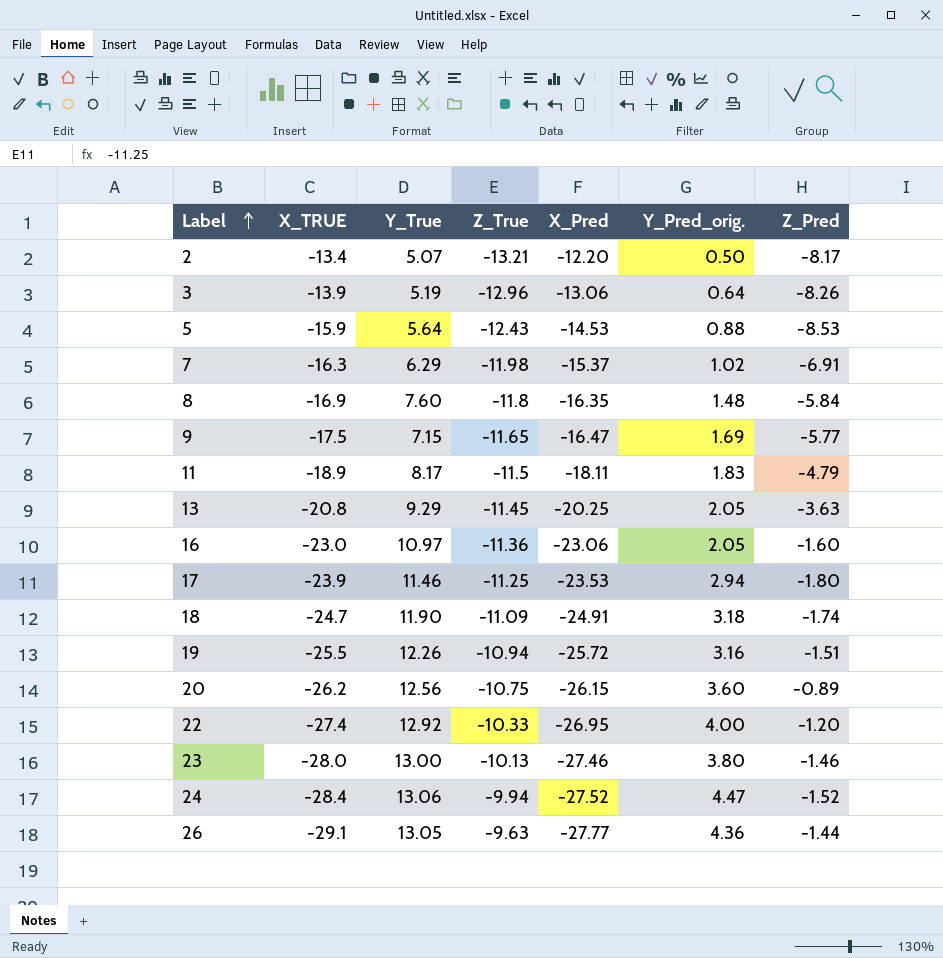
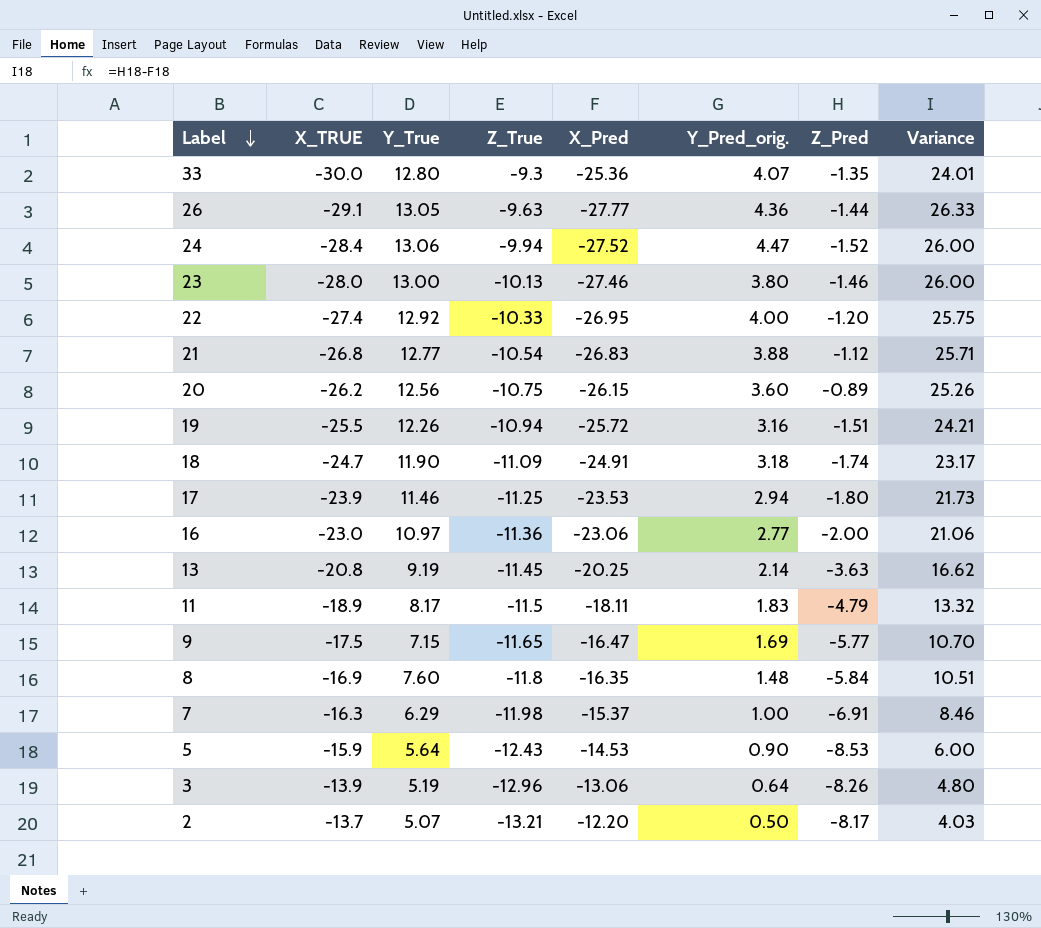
row order: Label ascending -> Label descending
column Variance | formula: none -> [Z_Pred] - [X_Pred]
row 33: none -> -30.0 | 12.80 | -9.3 | -25.36 | 4.07 | -1.35 | 24.01
row 21: none -> -26.8 | 12.77 | -10.54 | -26.83 | 3.88 | -1.12 | 25.71
16 | Y_Pred_orig.: 2.05 -> 2.77
16 | Z_Pred: -1.60 -> -2.00
13 | Y_True: 9.29 -> 9.19
13 | Y_Pred_orig.: 2.05 -> 2.14
7 | Y_Pred_orig.: 1.02 -> 1.00
5 | Y_Pred_orig.: 0.88 -> 0.90
2 | X_TRUE: -13.4 -> -13.7

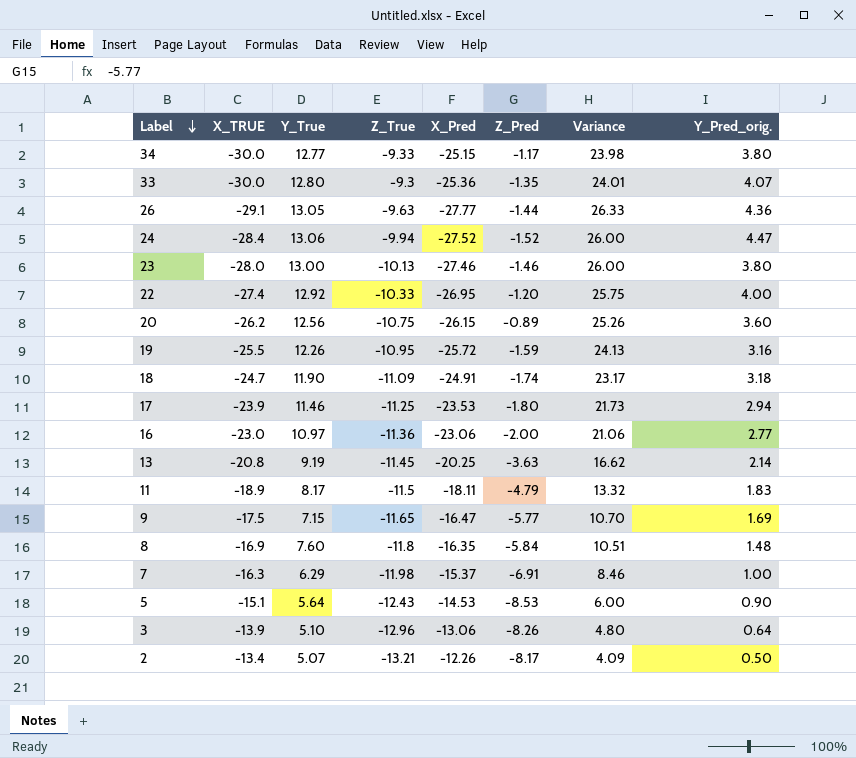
column Y_Pred_orig. | position: 6 -> 8
row 21: -26.8 | 12.77 | -10.54 | -26.83 | 3.88 | -1.12 | 25.71 -> none
row 34: none -> -30.0 | 12.77 | -9.33 | -25.15 | -1.17 | 23.98 | 3.80
19 | Z_True: -10.94 -> -10.95
19 | Z_Pred: -1.51 -> -1.59
19 | Variance: 24.21 -> 24.13
5 | X_TRUE: -15.9 -> -15.1
3 | Y_True: 5.19 -> 5.10
2 | X_TRUE: -13.7 -> -13.4
2 | X_Pred: -12.20 -> -12.26
2 | Variance: 4.03 -> 4.09

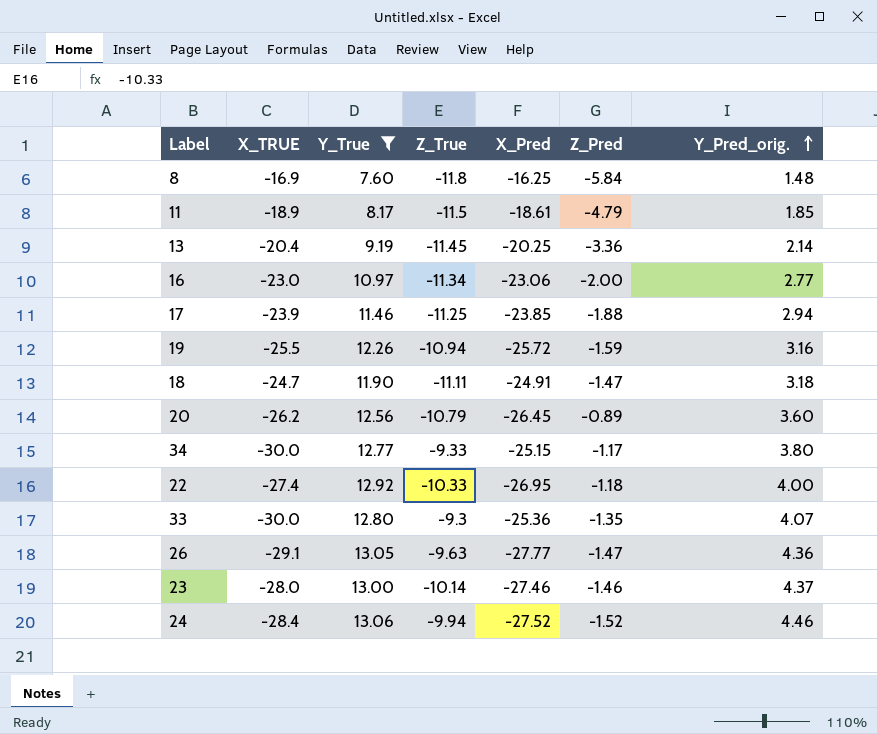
filter: none -> Y_True >= 7.60
row order: Label descending -> Y_Pred_orig. ascending
column Variance | formula: [Z_Pred] - [X_Pred] -> none
8 | X_Pred: -16.35 -> -16.25
11 | X_Pred: -18.11 -> -18.61
11 | Y_Pred_orig.: 1.83 -> 1.85
13 | X_TRUE: -20.8 -> -20.4
13 | Z_Pred: -3.63 -> -3.36
16 | Z_True: -11.36 -> -11.34
17 | X_Pred: -23.53 -> -23.85
17 | Z_Pred: -1.80 -> -1.88
19 | Z_True: -10.95 -> -10.94
18 | Z_True: -11.09 -> -11.11
18 | Z_Pred: -1.74 -> -1.47
20 | Z_True: -10.75 -> -10.79
20 | X_Pred: -26.15 -> -26.45
22 | Z_Pred: -1.20 -> -1.18
26 | Z_Pred: -1.44 -> -1.47
23 | Z_True: -10.13 -> -10.14
23 | Y_Pred_orig.: 3.80 -> 4.37
24 | Y_Pred_orig.: 4.47 -> 4.46

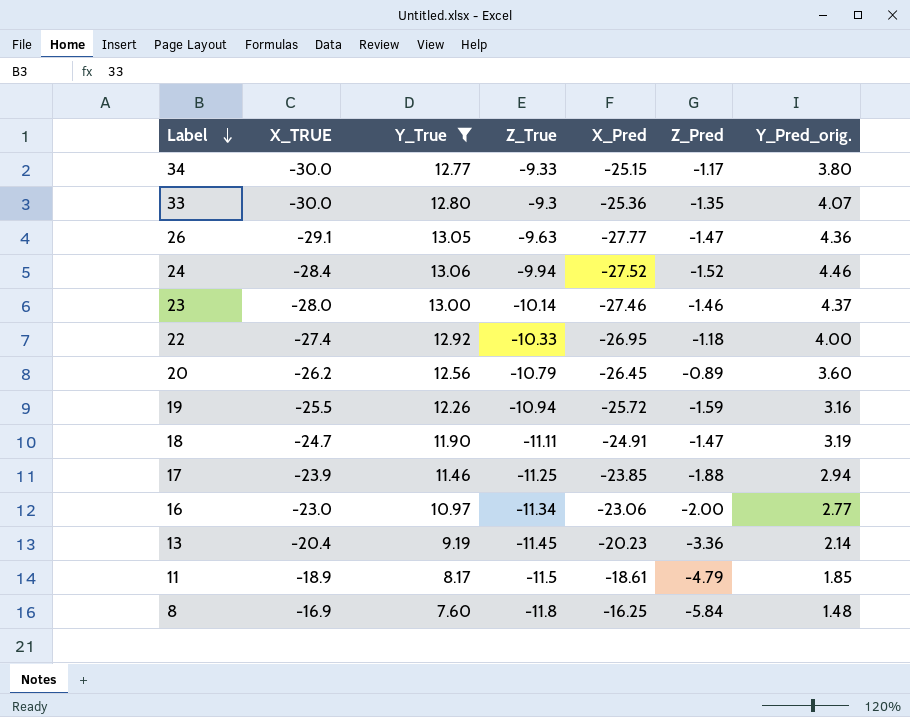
row order: Y_Pred_orig. ascending -> Label descending
18 | Y_Pred_orig.: 3.18 -> 3.19
13 | X_Pred: -20.25 -> -20.23

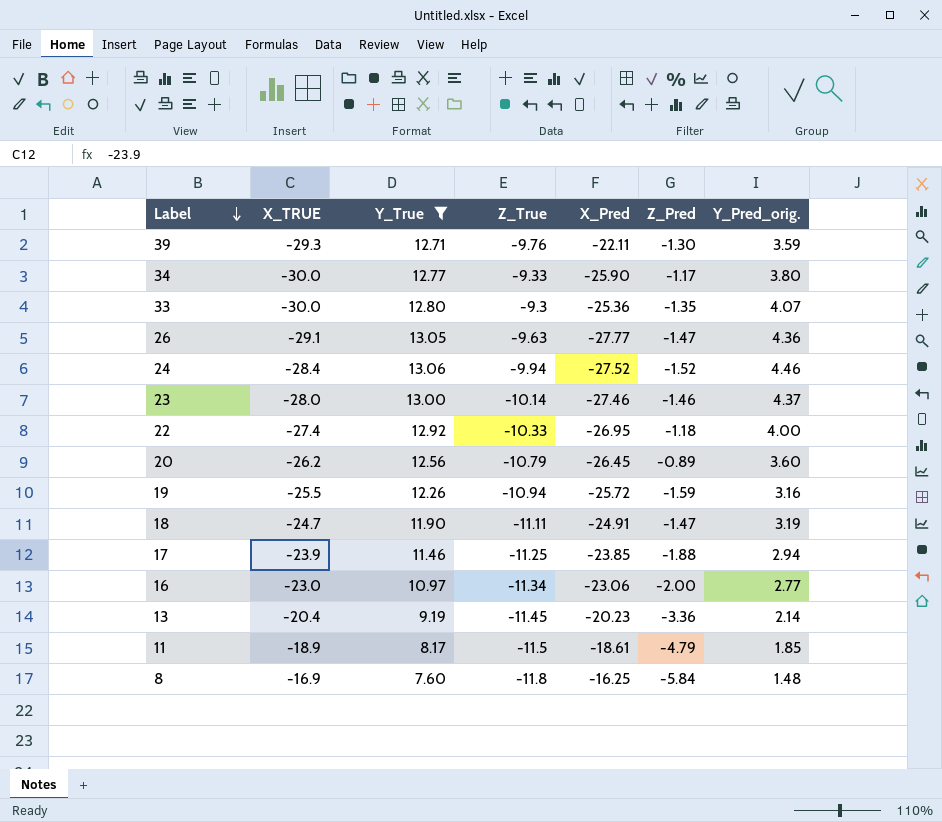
row 39: none -> -29.3 | 12.71 | -9.76 | -22.11 | -1.30 | 3.59
34 | X_Pred: -25.15 -> -25.90

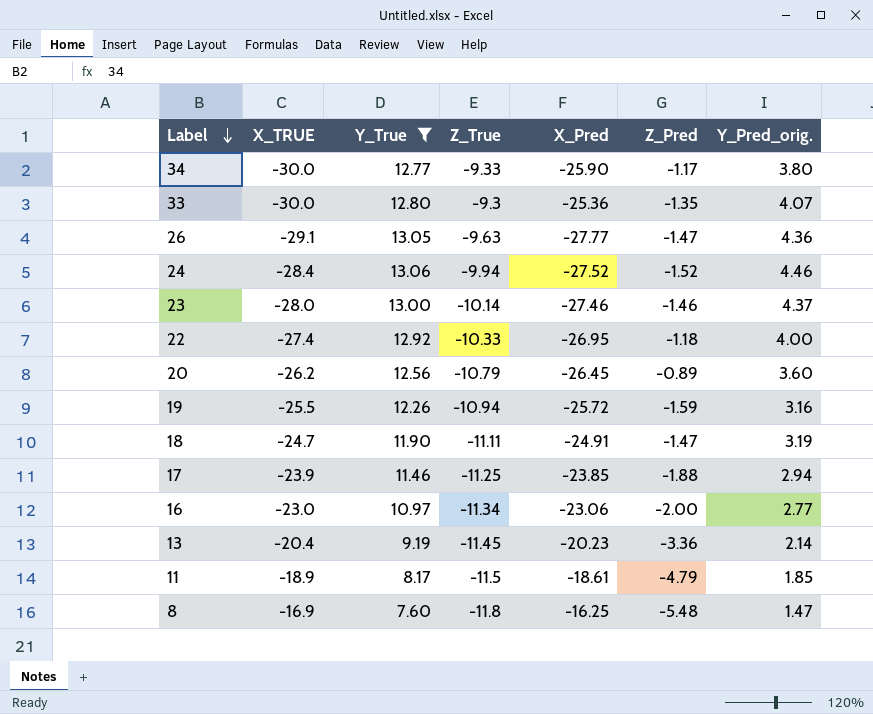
row 39: -29.3 | 12.71 | -9.76 | -22.11 | -1.30 | 3.59 -> none
8 | Z_Pred: -5.84 -> -5.48
8 | Y_Pred_orig.: 1.48 -> 1.47

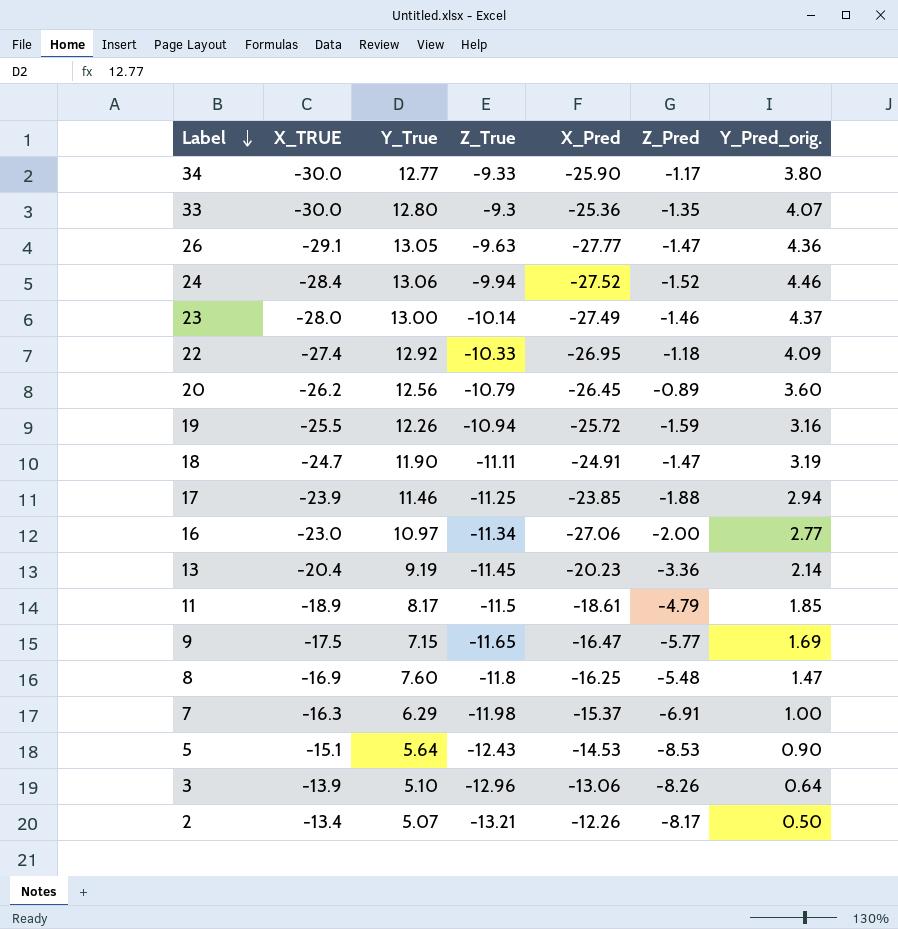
filter: Y_True >= 7.60 -> none
23 | X_Pred: -27.46 -> -27.49
22 | Y_Pred_orig.: 4.00 -> 4.09
16 | X_Pred: -23.06 -> -27.06

